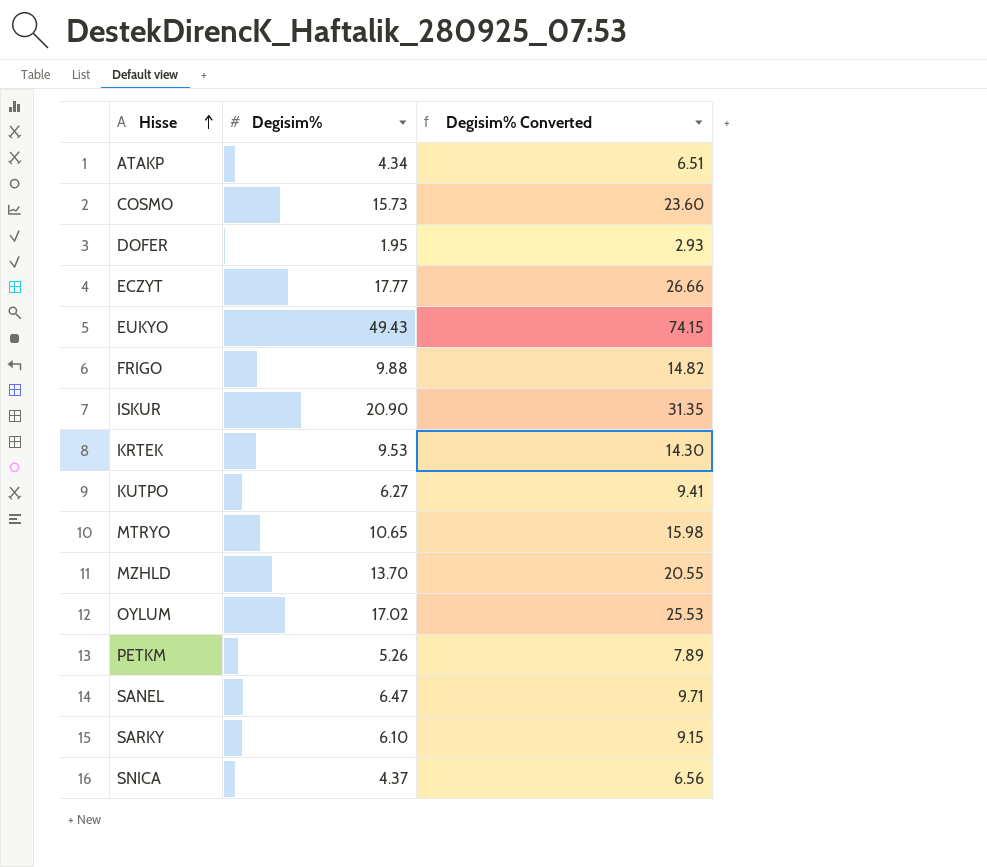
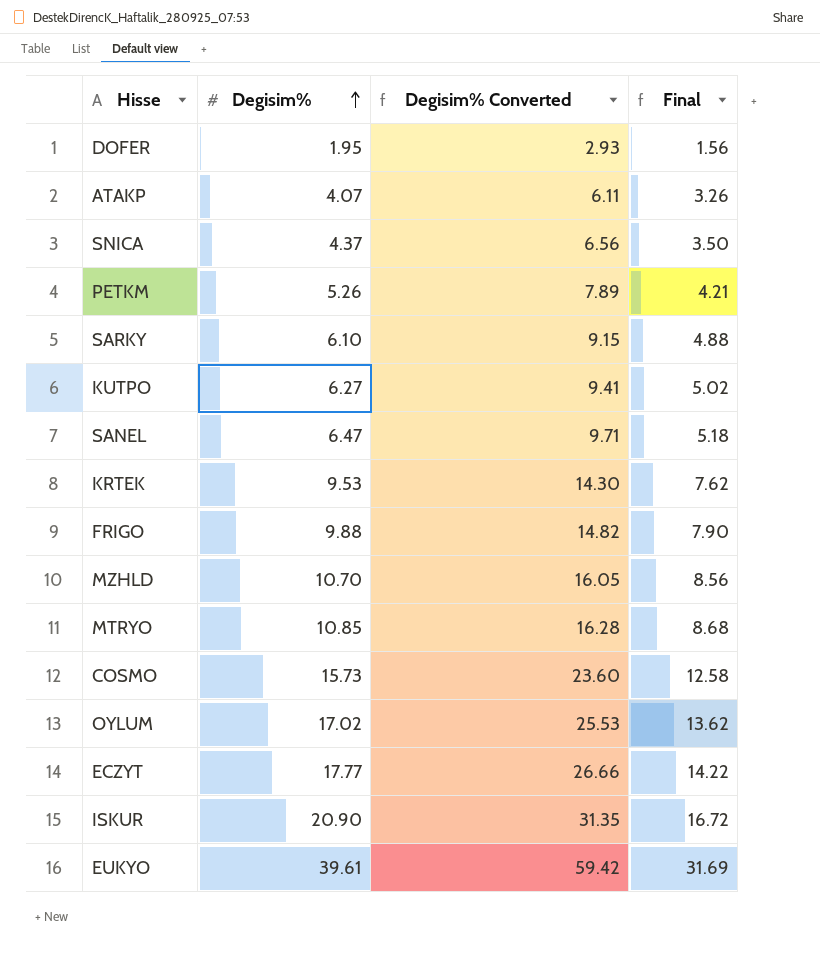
row order: Hisse ascending -> Degisim% ascending
column Final | formula: none -> [Degisim%] * 0.8
ATAKP | Degisim%: 4.34 -> 4.07
ATAKP | Degisim% Converted: 6.51 -> 6.11
MZHLD | Degisim%: 13.70 -> 10.70
MZHLD | Degisim% Converted: 20.55 -> 16.05
MTRYO | Degisim%: 10.65 -> 10.85
MTRYO | Degisim% Converted: 15.98 -> 16.28
EUKYO | Degisim%: 49.43 -> 39.61
EUKYO | Degisim% Converted: 74.15 -> 59.42

